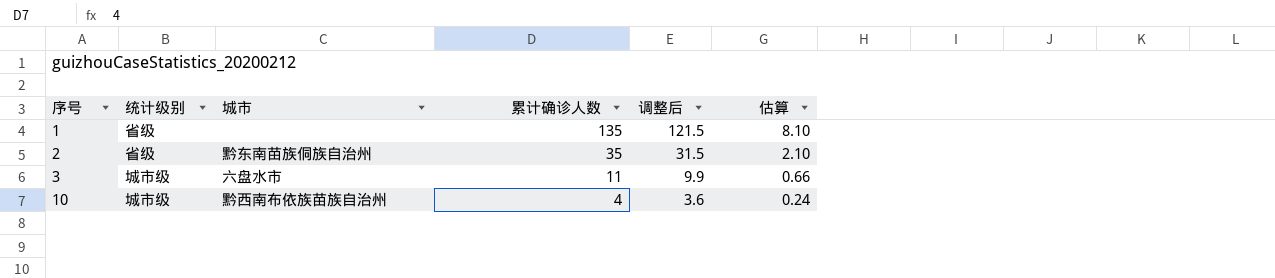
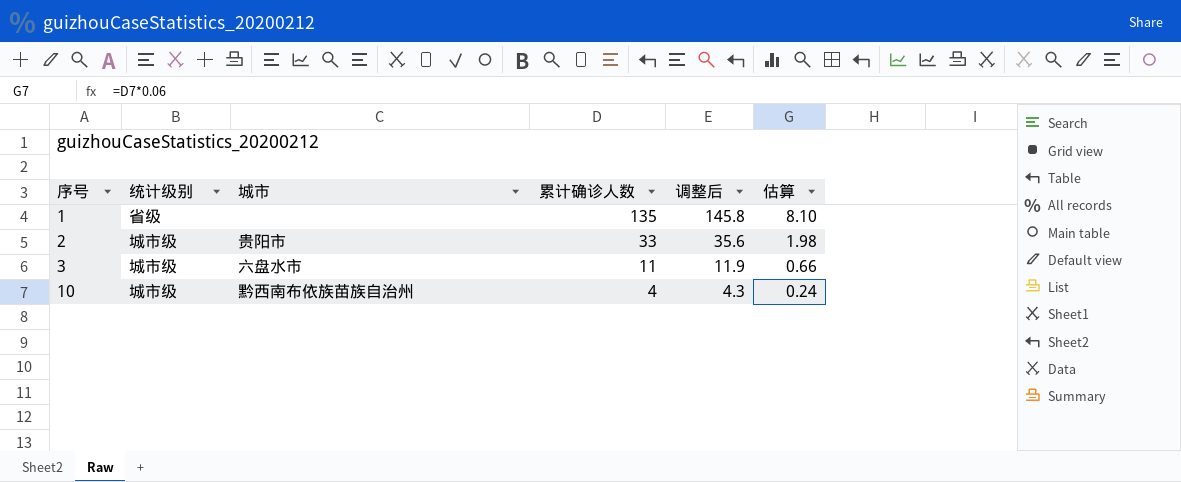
column 调整后 | formula: [累计确诊人数] * 0.9 -> [累计确诊人数] * 1.08
2 | 统计级别: 省级 -> 城市级
2 | 城市: 黔东南苗族侗族自治州 -> 贵阳市
2 | 累计确诊人数: 35 -> 33
2 | 估算: 2.10 -> 1.98

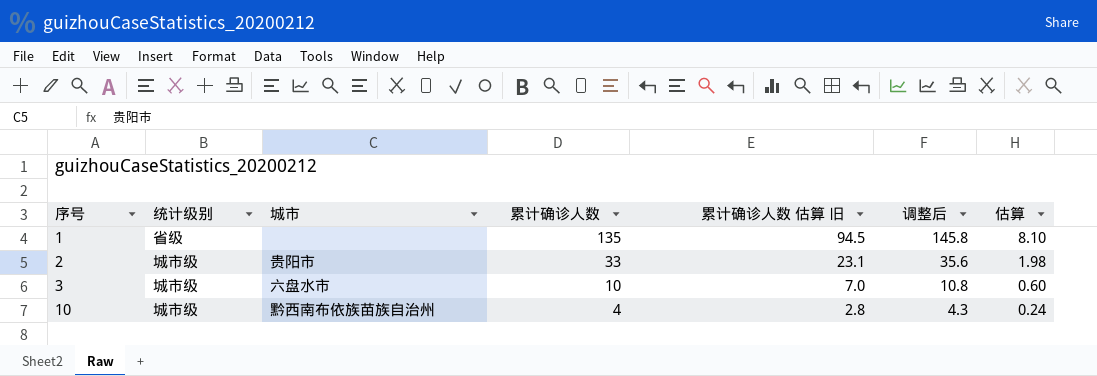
column 累计确诊人数 估算 旧 | formula: none -> [累计确诊人数] * 0.7
3 | 累计确诊人数: 11 -> 10
3 | 调整后: 11.9 -> 10.8
3 | 估算: 0.66 -> 0.60

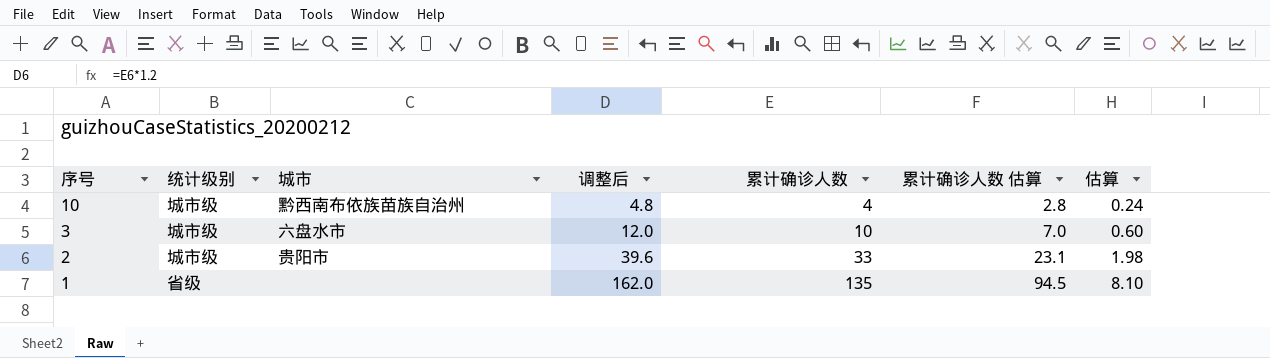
row order: 序号 ascending -> 序号 descending
column 调整后 | formula: [累计确诊人数] * 1.08 -> [累计确诊人数] * 1.2
column 调整后 | position: 6 -> 4
column name: 累计确诊人数 估算 旧 -> 累计确诊人数 估算

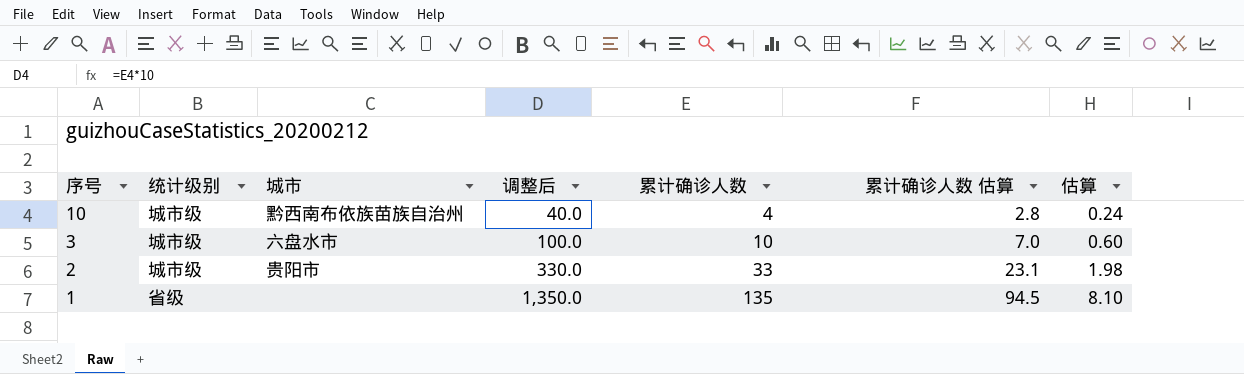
column 调整后 | formula: [累计确诊人数] * 1.2 -> [累计确诊人数] * 10

